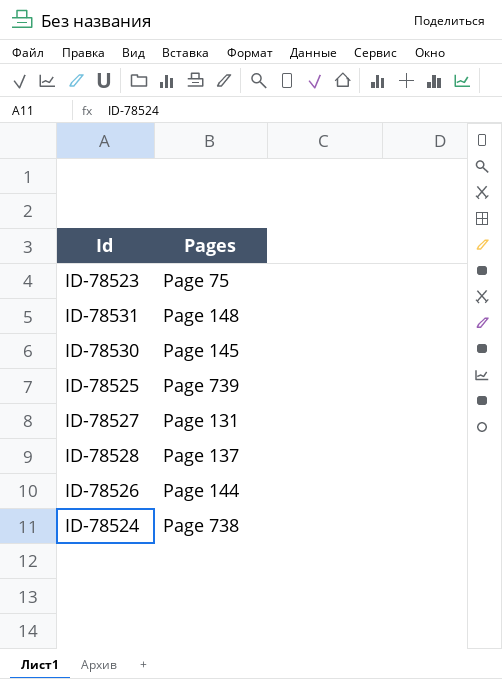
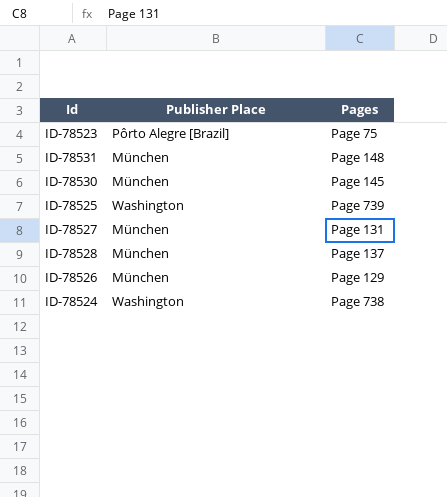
column Publisher Place | position: none -> 2
ID-78526 | Pages: Page 144 -> Page 129

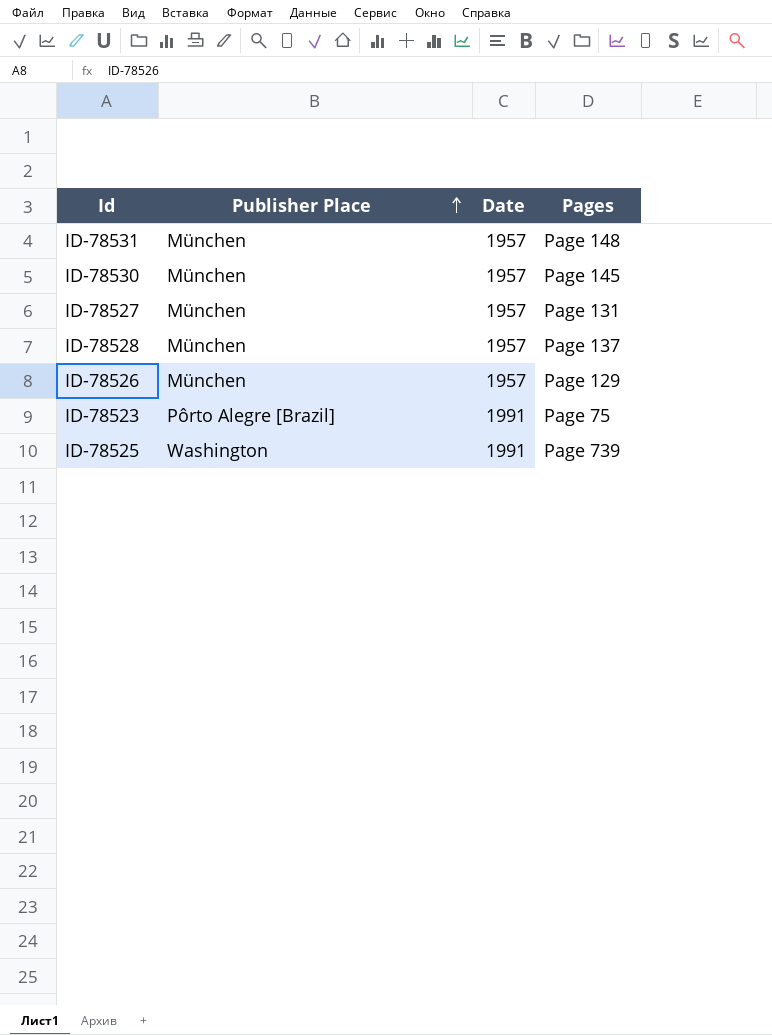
row order: none -> Publisher Place ascending
column Date | position: none -> 3
row ID-78524: Washington | Page 738 -> none

